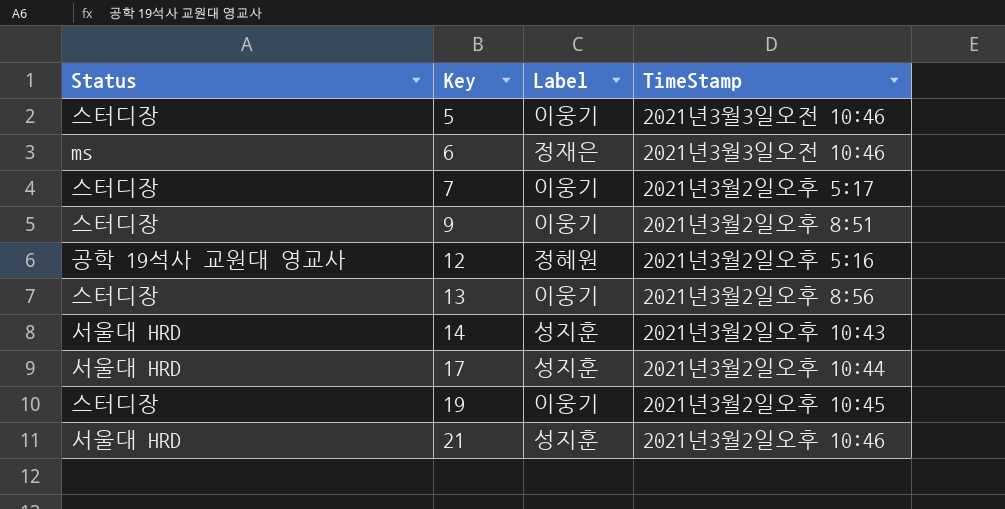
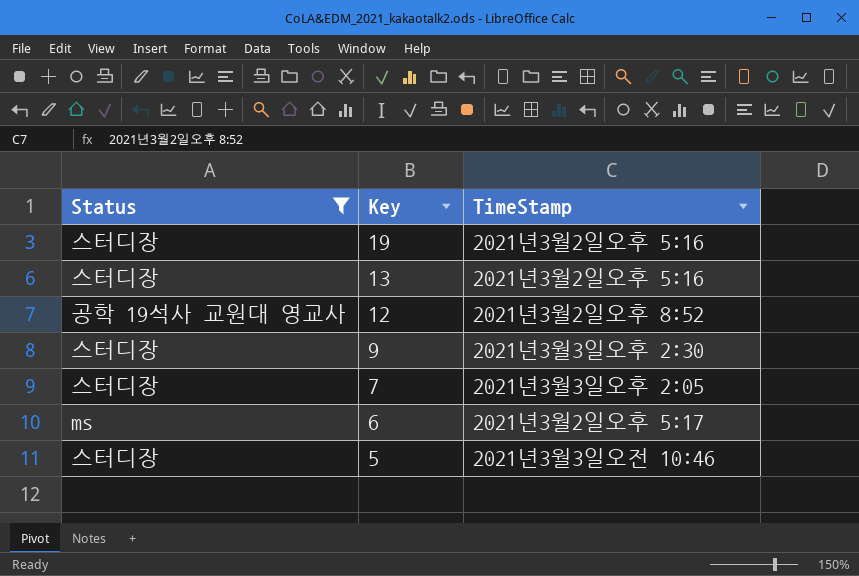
filter: none -> Status != 서울대 HRD
row order: Key ascending -> Key descending
column Label | position: 3 -> none
19 | TimeStamp: 2021년3월2일오후 10:45 -> 2021년3월2일오후 5:16
13 | TimeStamp: 2021년3월2일오후 8:56 -> 2021년3월2일오후 5:16
12 | TimeStamp: 2021년3월2일오후 5:16 -> 2021년3월2일오후 8:52
9 | TimeStamp: 2021년3월2일오후 8:51 -> 2021년3월3일오후 2:30
7 | TimeStamp: 2021년3월2일오후 5:17 -> 2021년3월3일오후 2:05
6 | TimeStamp: 2021년3월3일오전 10:46 -> 2021년3월2일오후 5:17

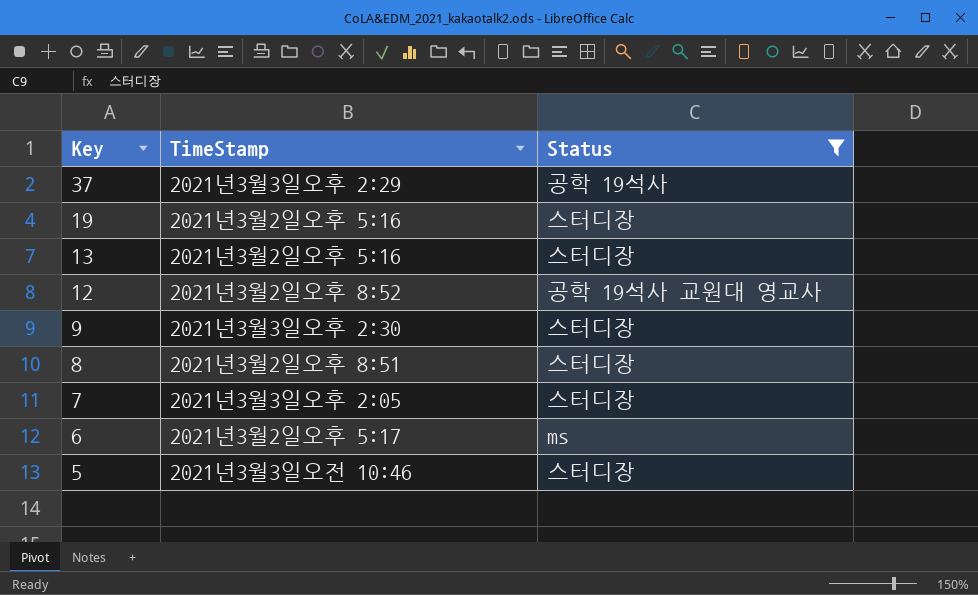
column Status | position: 1 -> 3
row 37: none -> 2021년3월3일오후 2:29 | 공학 19석사
row 8: none -> 2021년3월2일오후 8:51 | 스터디장

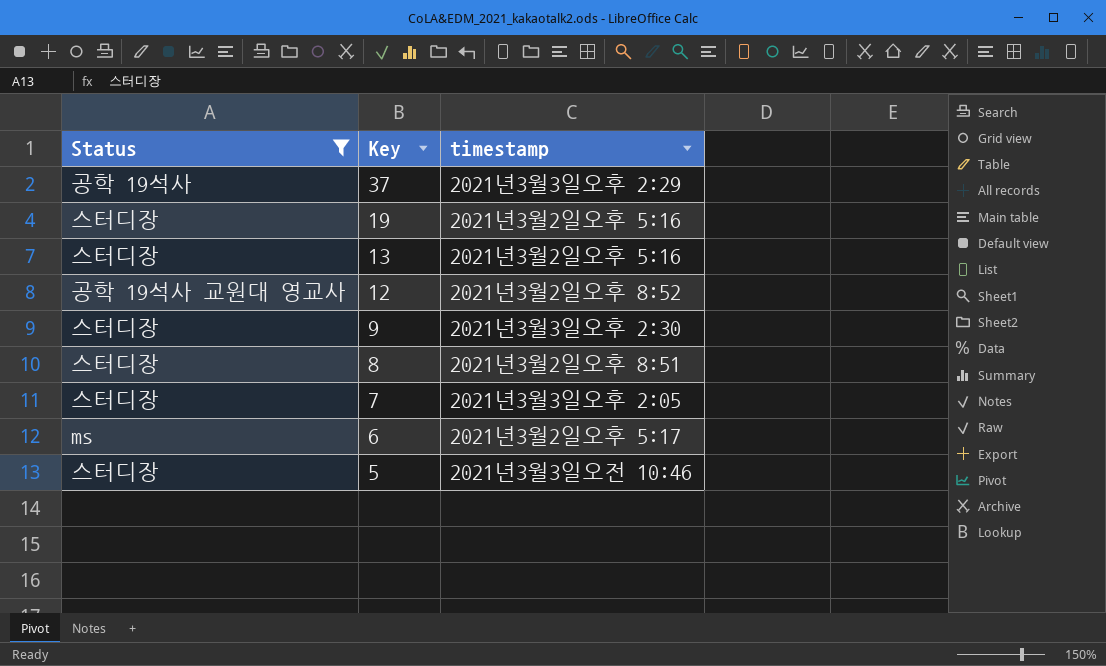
column Status | position: 3 -> 1
column name: TimeStamp -> timestamp

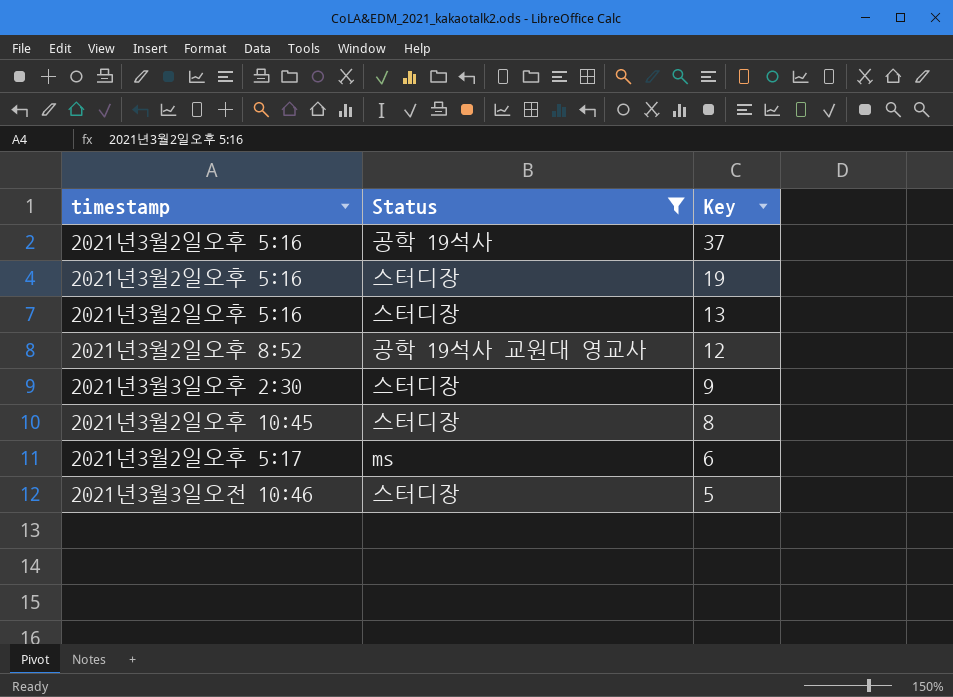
column timestamp | position: 3 -> 1
row 7: 스터디장 | 2021년3월3일오후 2:05 -> none
37 | timestamp: 2021년3월3일오후 2:29 -> 2021년3월2일오후 5:16
8 | timestamp: 2021년3월2일오후 8:51 -> 2021년3월2일오후 10:45

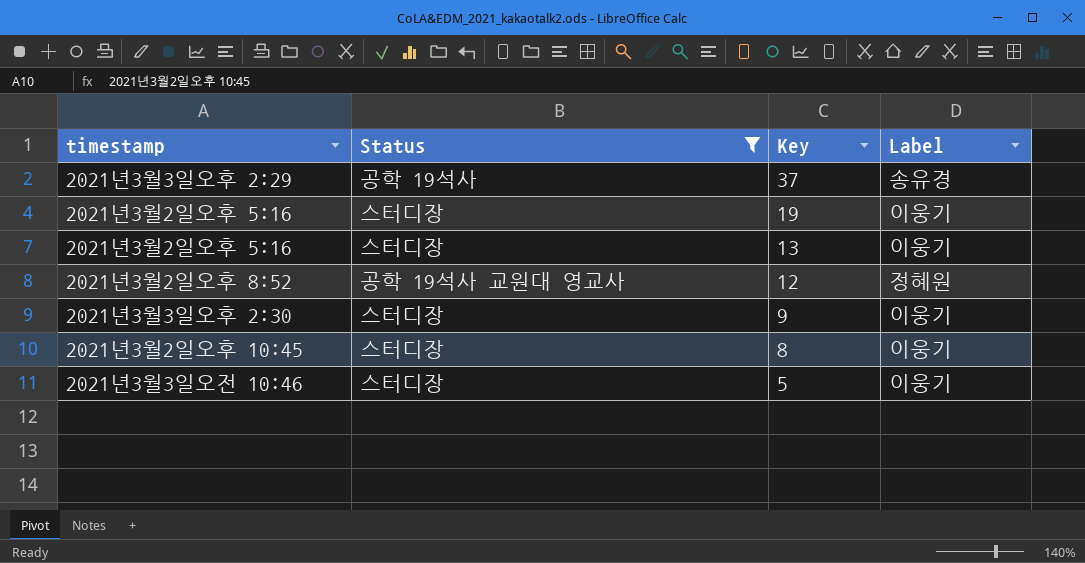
column Label | position: none -> 4
row 6: 2021년3월2일오후 5:17 | ms -> none
37 | timestamp: 2021년3월2일오후 5:16 -> 2021년3월3일오후 2:29

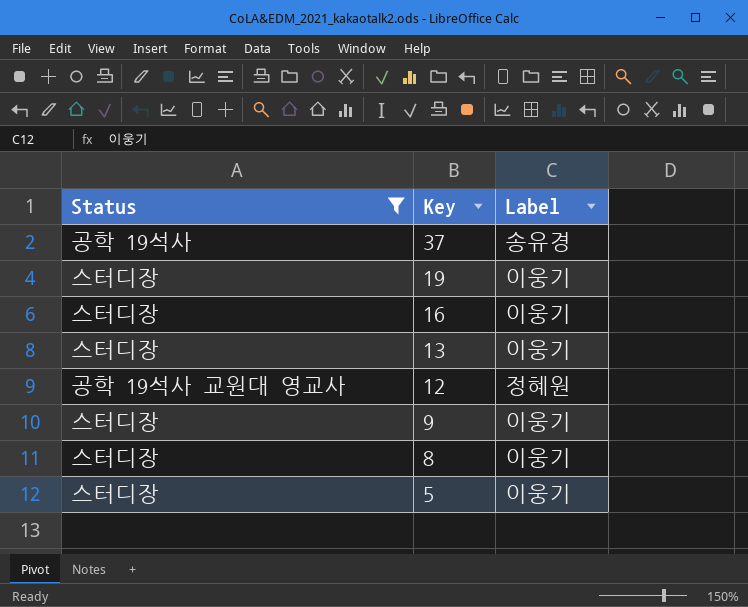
column timestamp | position: 1 -> none
row 16: none -> 스터디장 | 이웅기

